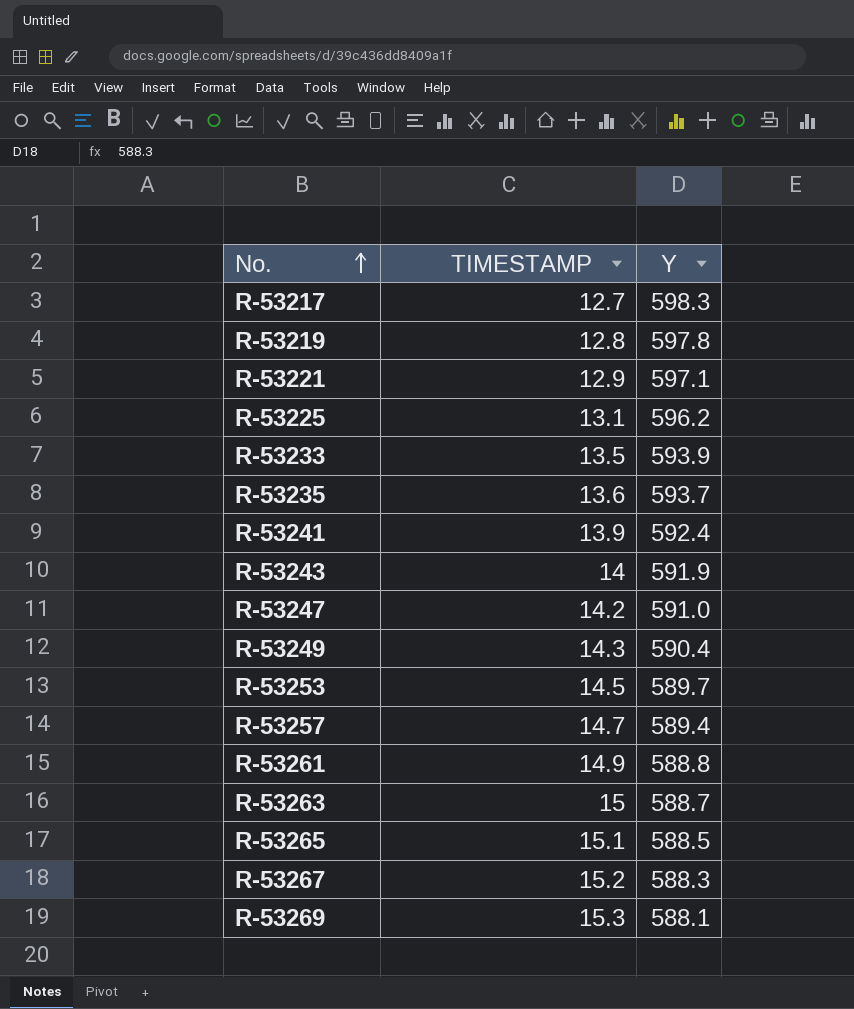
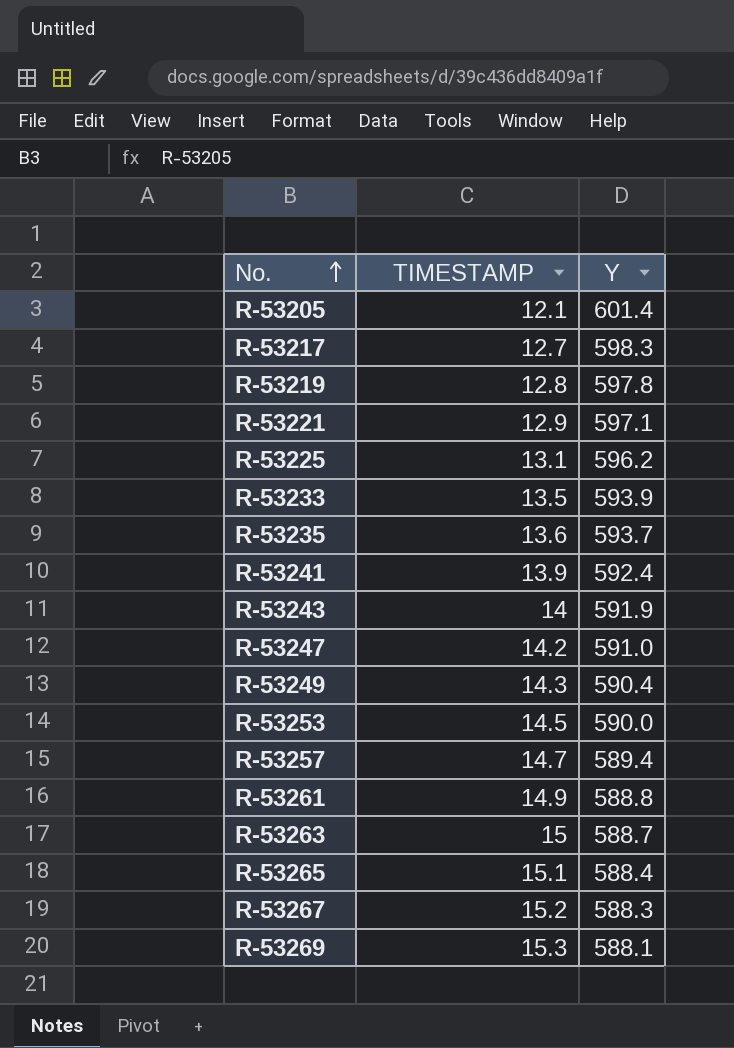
row R-53205: none -> 12.1 | 601.4
R-53253 | Y: 589.7 -> 590.0
R-53265 | Y: 588.5 -> 588.4

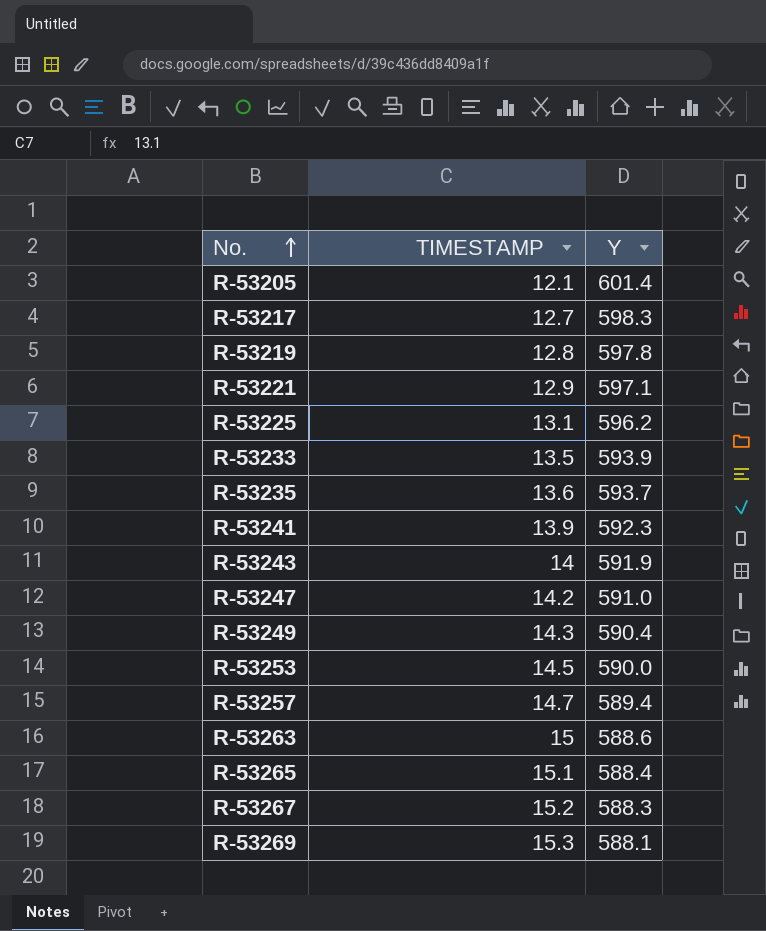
row R-53261: 14.9 | 588.8 -> none
R-53241 | Y: 592.4 -> 592.3
R-53263 | Y: 588.7 -> 588.6

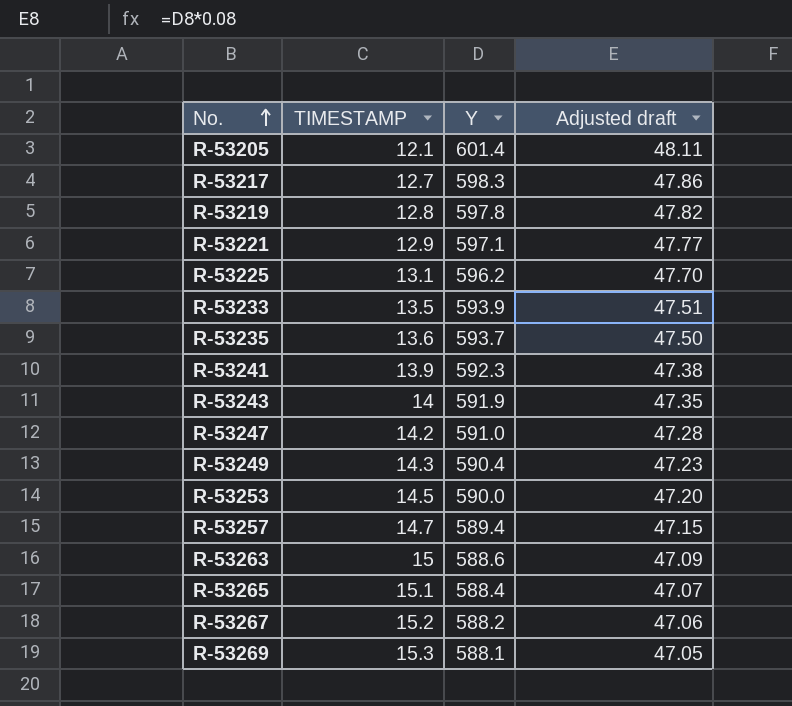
column Adjusted draft | formula: none -> [Y] * 0.08
R-53267 | Y: 588.3 -> 588.2

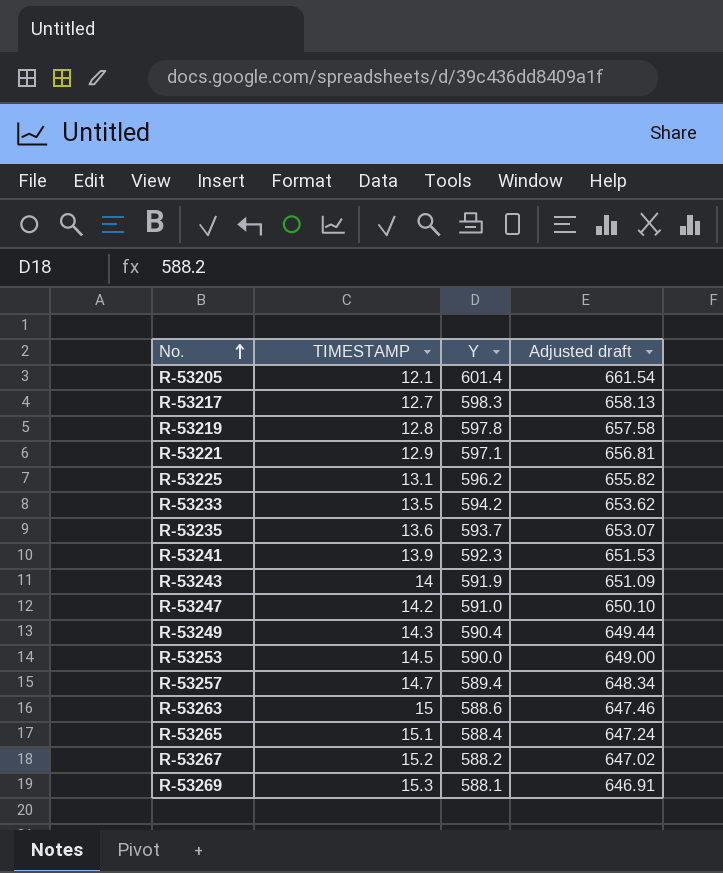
column Adjusted draft | formula: [Y] * 0.08 -> [Y] * 1.1
R-53233 | Y: 593.9 -> 594.2

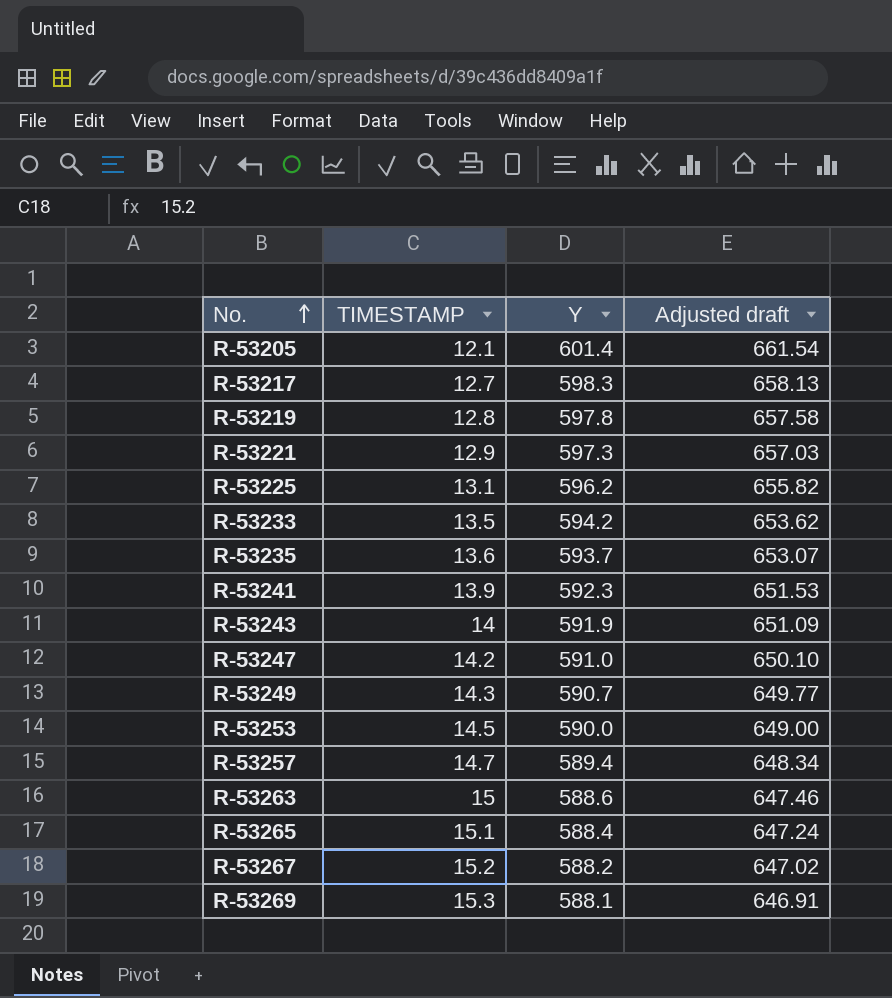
R-53221 | Y: 597.1 -> 597.3
R-53221 | Adjusted draft: 656.81 -> 657.03
R-53249 | Y: 590.4 -> 590.7
R-53249 | Adjusted draft: 649.44 -> 649.77

